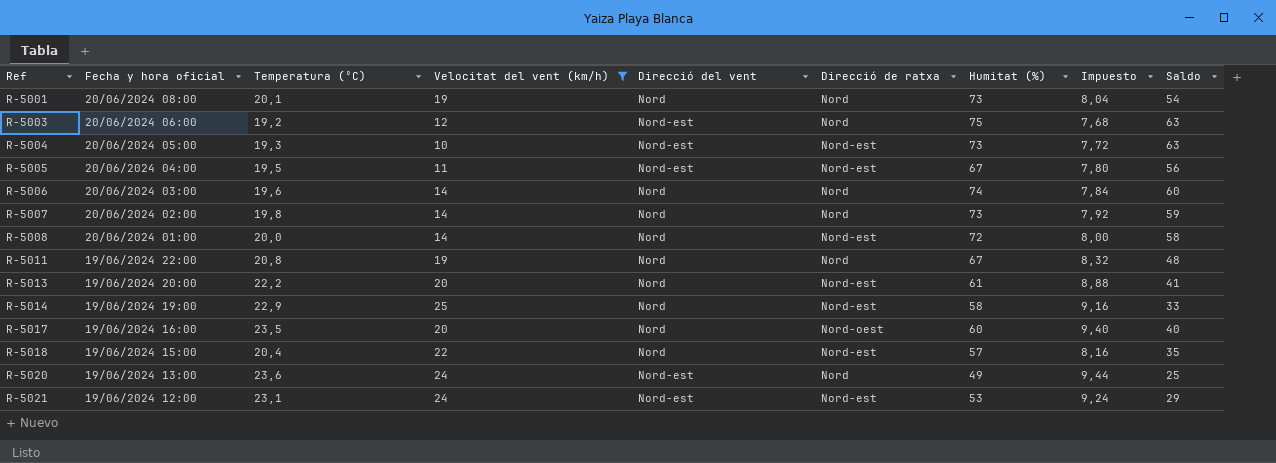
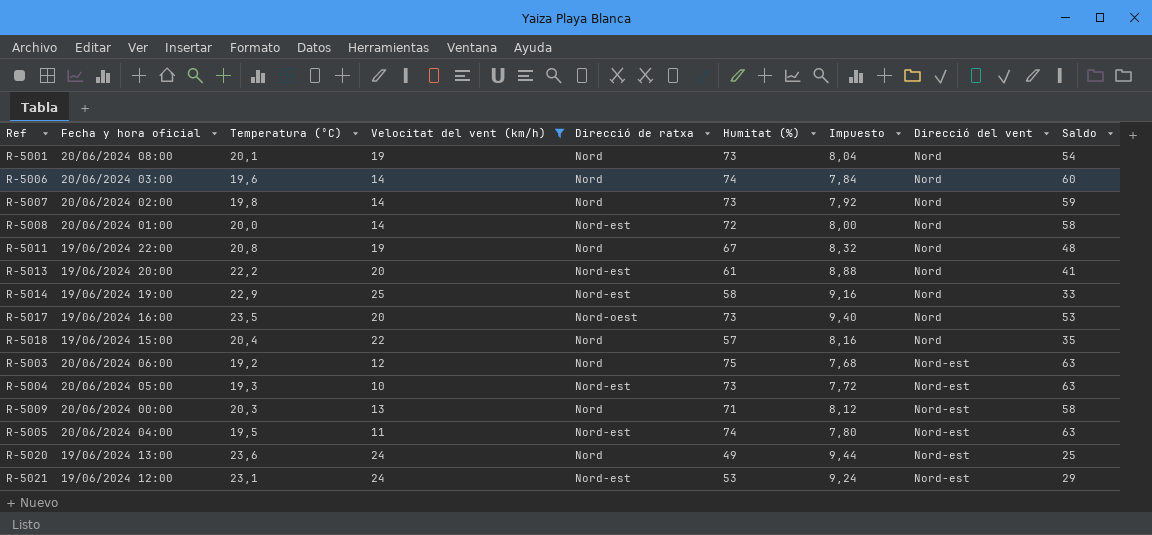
row order: Ref ascending -> Direcció del vent ascending
column Direcció del vent | position: 5 -> 8
R-5017 | Humitat (%): 60 -> 73
R-5017 | Saldo: 40 -> 53
R-5018 | Direcció de ratxa: Nord-est -> Nord
row R-5009: none -> 20/06/2024 00:00 | 20,3 | 13 | Nord | 71 | 8,12 | Nord-est | 58
R-5005 | Humitat (%): 67 -> 74
R-5005 | Saldo: 56 -> 63

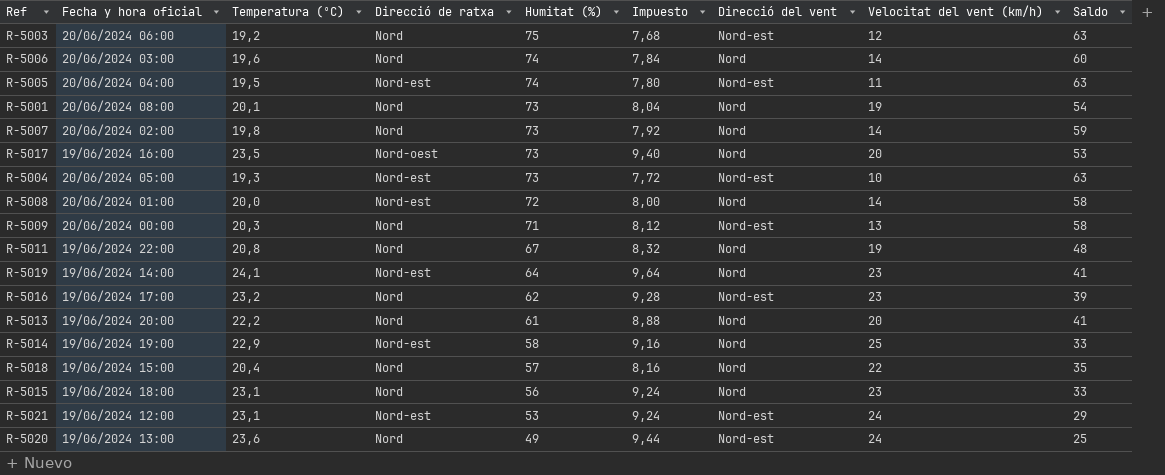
filter: Velocitat del vent (km/h) != 23 -> none
row order: Direcció del vent ascending -> Humitat (%) descending
column Velocitat del vent (km/h) | position: 4 -> 8
R-5013 | Direcció de ratxa: Nord-est -> Nord

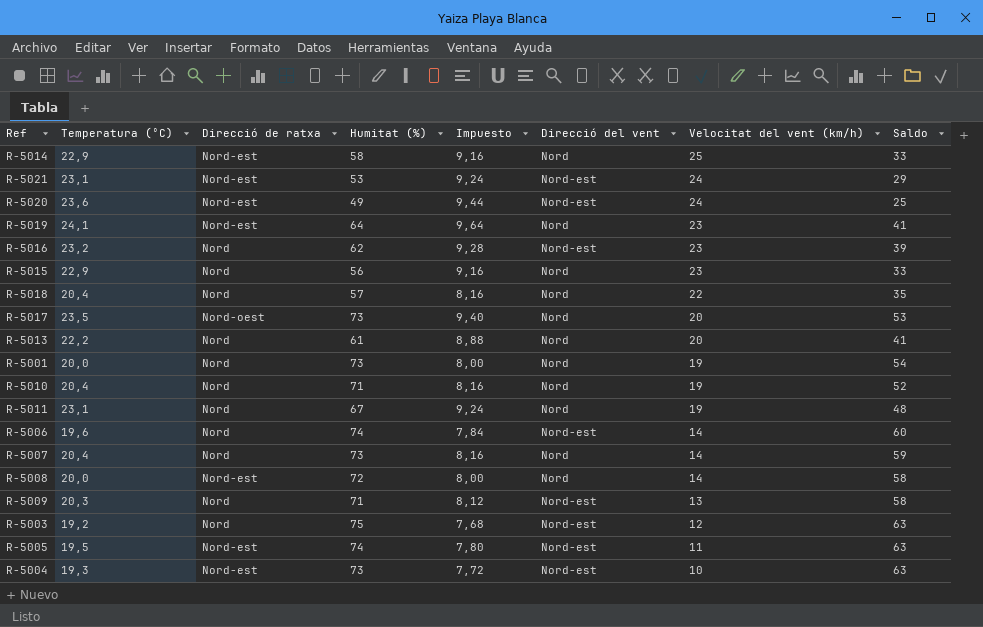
row order: Humitat (%) descending -> Velocitat del vent (km/h) descending
column Fecha y hora oficial | position: 2 -> none
R-5020 | Direcció de ratxa: Nord -> Nord-est
R-5015 | Temperatura (ºC): 23,1 -> 22,9
R-5015 | Impuesto: 9,24 -> 9,16
R-5001 | Temperatura (ºC): 20,1 -> 20,0
R-5001 | Impuesto: 8,04 -> 8,00
row R-5010: none -> 20,4 | Nord | 71 | 8,16 | Nord | 19 | 52
R-5011 | Temperatura (ºC): 20,8 -> 23,1
R-5011 | Impuesto: 8,32 -> 9,24
R-5006 | Direcció del vent: Nord -> Nord-est
R-5007 | Temperatura (ºC): 19,8 -> 20,4
R-5007 | Impuesto: 7,92 -> 8,16

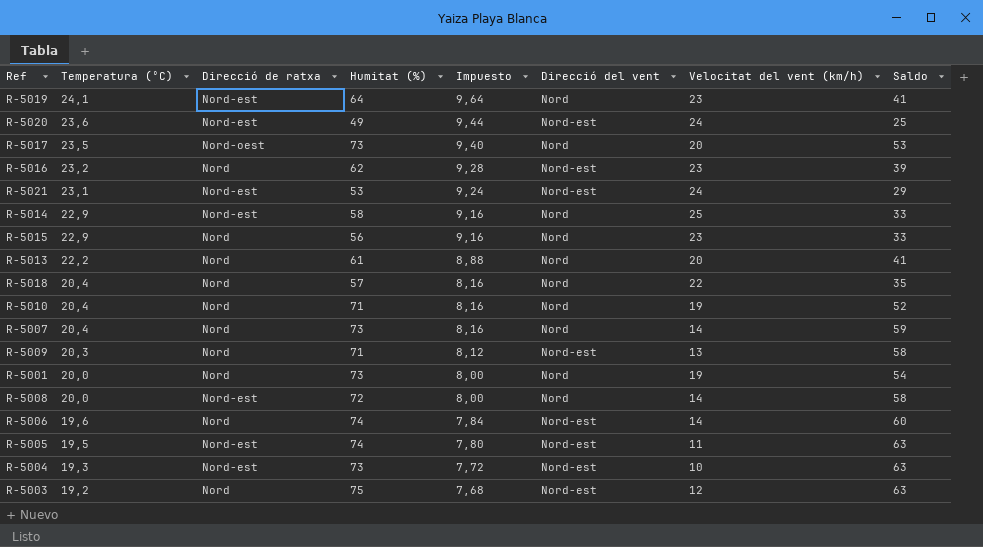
row order: Velocitat del vent (km/h) descending -> Temperatura (ºC) descending
row R-5011: 23,1 | Nord | 67 | 9,24 | Nord | 19 | 48 -> none

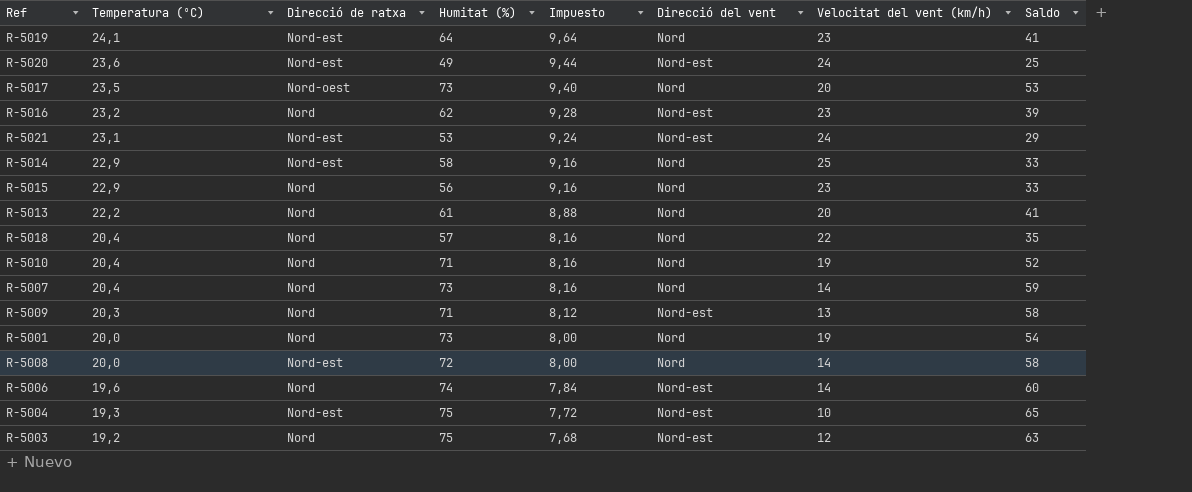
row R-5005: 19,5 | Nord-est | 74 | 7,80 | Nord-est | 11 | 63 -> none
R-5004 | Humitat (%): 73 -> 75
R-5004 | Saldo: 63 -> 65

